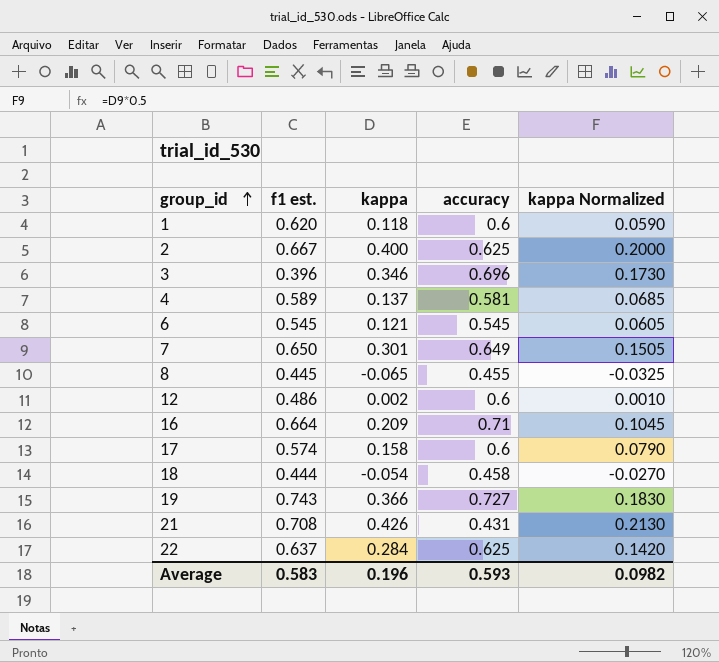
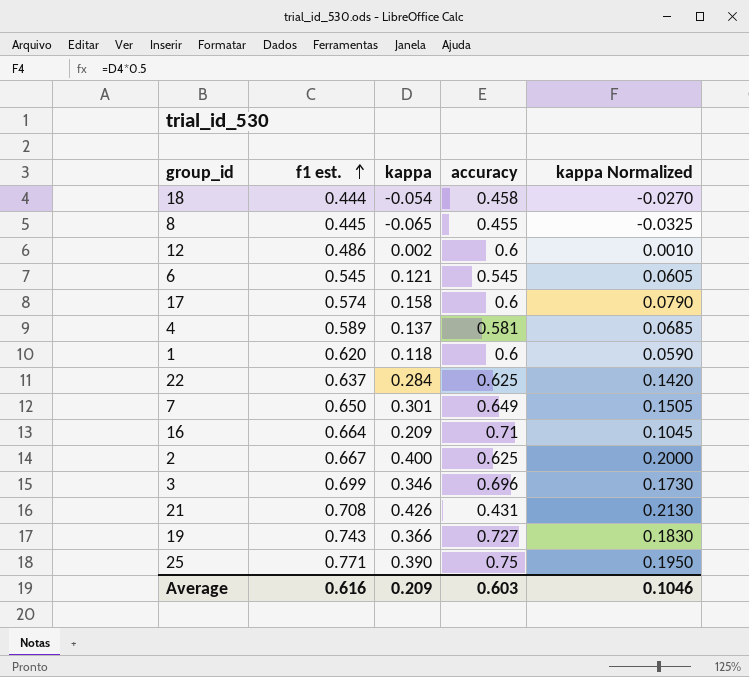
row order: group_id ascending -> f1 est. ascending
3 | f1 est.: 0.396 -> 0.699
row 25: none -> 0.771 | 0.390 | 0.75 | 0.1950
Average | f1 est.: 0.583 -> 0.616
Average | kappa: 0.196 -> 0.209
Average | accuracy: 0.593 -> 0.603
Average | kappa Normalized: 0.0982 -> 0.1046

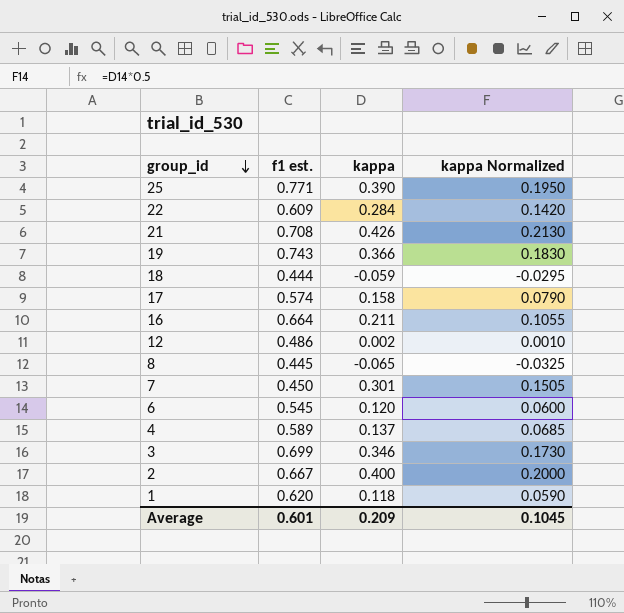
row order: f1 est. ascending -> group_id descending
column accuracy | position: 4 -> none
22 | f1 est.: 0.637 -> 0.609
18 | kappa: -0.054 -> -0.059
18 | kappa Normalized: -0.0270 -> -0.0295
16 | kappa: 0.209 -> 0.211
16 | kappa Normalized: 0.1045 -> 0.1055
7 | f1 est.: 0.650 -> 0.450
6 | kappa: 0.121 -> 0.120
6 | kappa Normalized: 0.0605 -> 0.0600
Average | f1 est.: 0.616 -> 0.601
Average | kappa Normalized: 0.1046 -> 0.1045

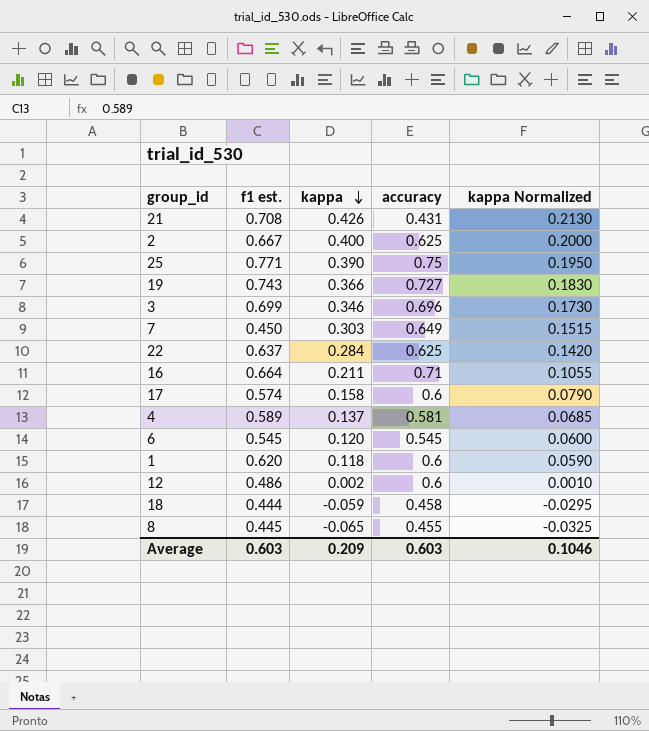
row order: group_id descending -> kappa descending
column accuracy | position: none -> 4
7 | kappa: 0.301 -> 0.303
7 | kappa Normalized: 0.1505 -> 0.1515
22 | f1 est.: 0.609 -> 0.637
Average | f1 est.: 0.601 -> 0.603
Average | kappa Normalized: 0.1045 -> 0.1046

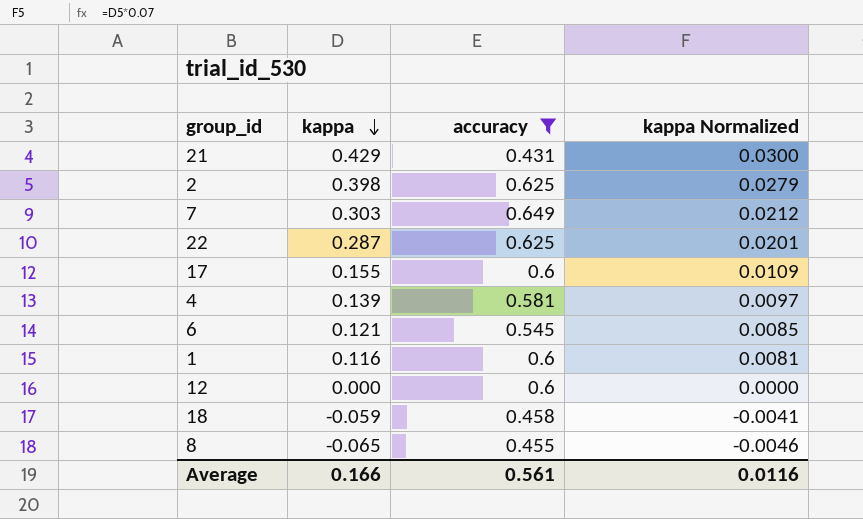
filter: none -> accuracy <= 0.649
column f1 est. | position: 2 -> none
column kappa Normalized | formula: [kappa] * 0.5 -> [kappa] * 0.07
21 | kappa: 0.426 -> 0.429
2 | kappa: 0.400 -> 0.398
22 | kappa: 0.284 -> 0.287
17 | kappa: 0.158 -> 0.155
4 | kappa: 0.137 -> 0.139
6 | kappa: 0.120 -> 0.121
1 | kappa: 0.118 -> 0.116
12 | kappa: 0.002 -> 0.000
Average | kappa: 0.209 -> 0.166
Average | accuracy: 0.603 -> 0.561
Average | kappa Normalized: 0.1046 -> 0.0116

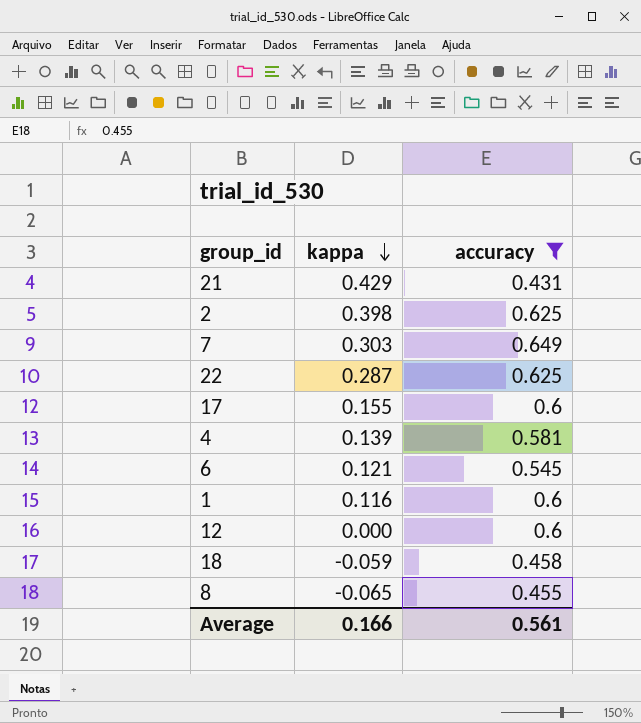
column kappa Normalized | formula: [kappa] * 0.07 -> none

